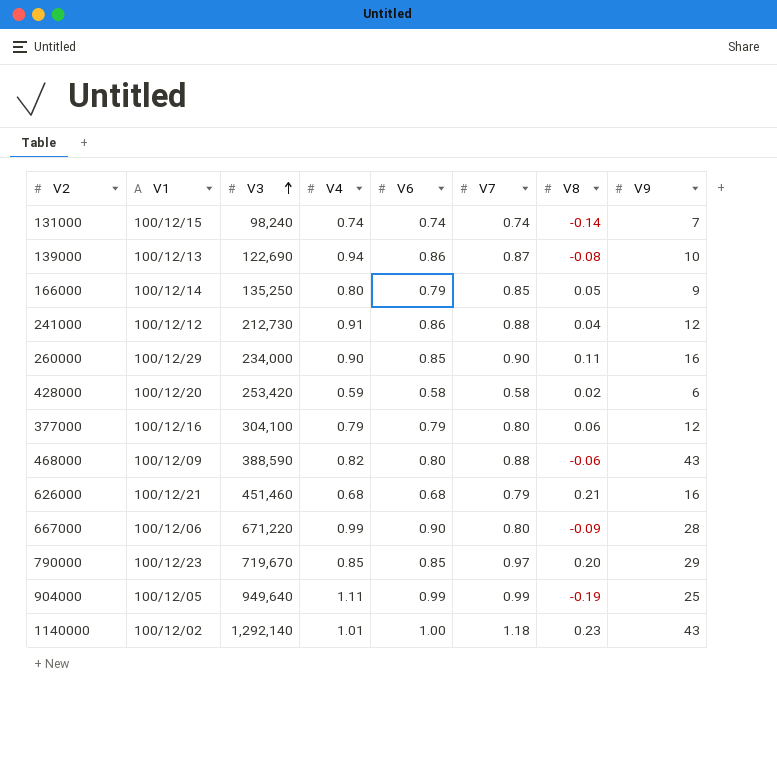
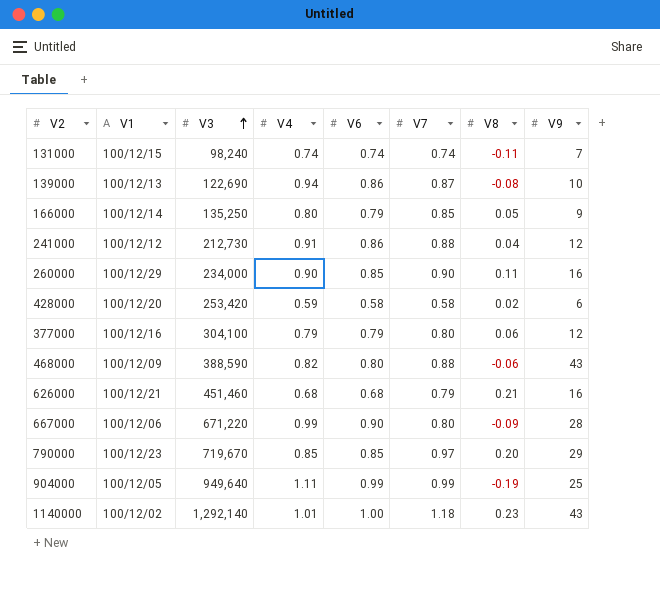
131000 | V8: -0.14 -> -0.11

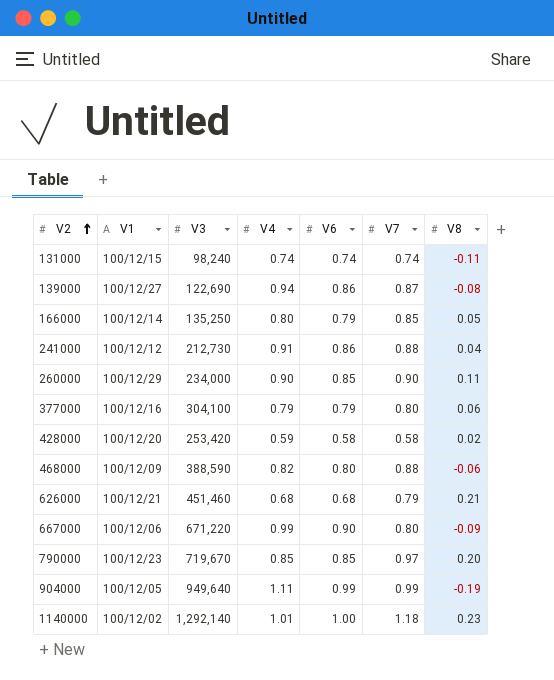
row order: V3 ascending -> V2 ascending
column V9 | position: 8 -> none
139000 | V1: 100/12/13 -> 100/12/27

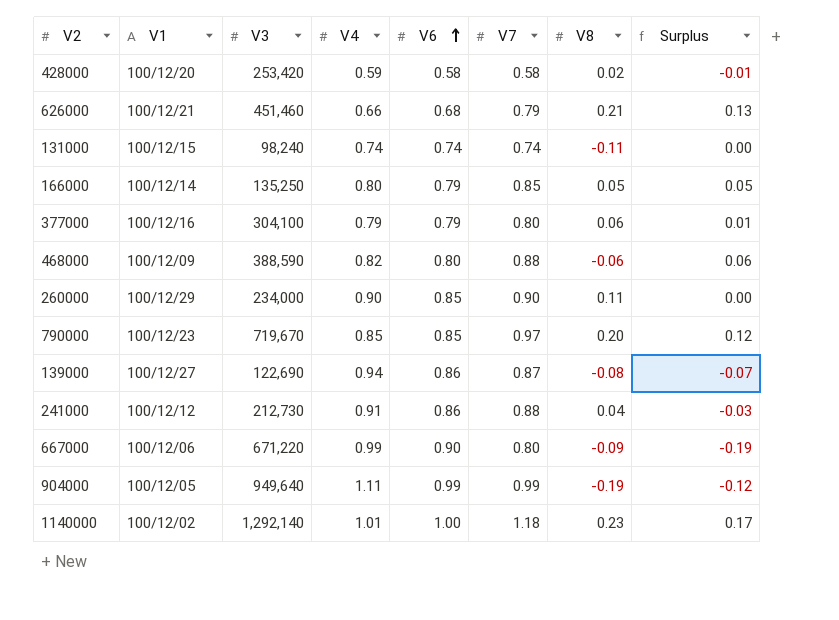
row order: V2 ascending -> V6 ascending
column Surplus | formula: none -> [V7] - [V4]
626000 | V4: 0.68 -> 0.66

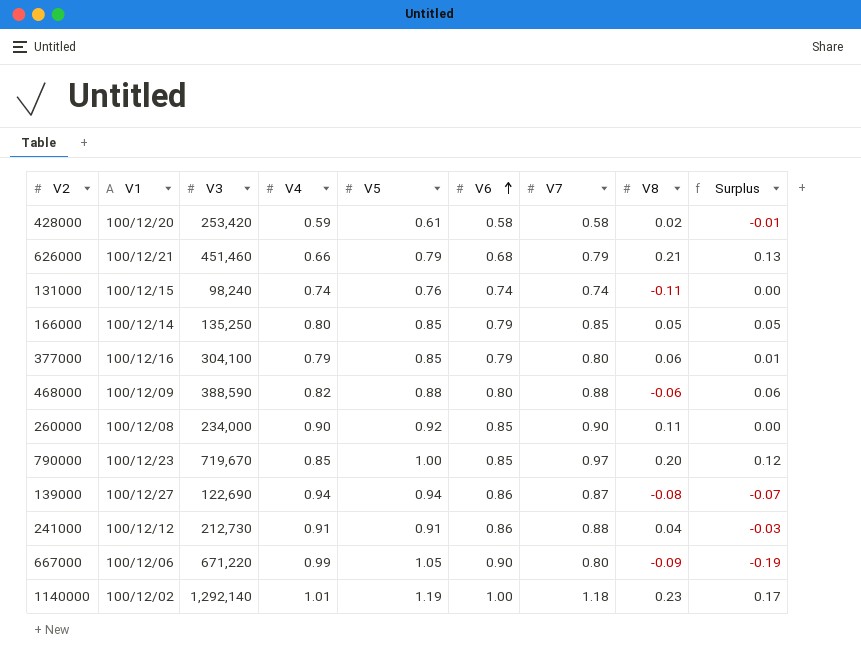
column V5 | position: none -> 5
row 904000: 100/12/05 | 949,640 | 1.11 | 0.99 | 0.99 | -0.19 | -0.12 -> none
260000 | V1: 100/12/29 -> 100/12/08

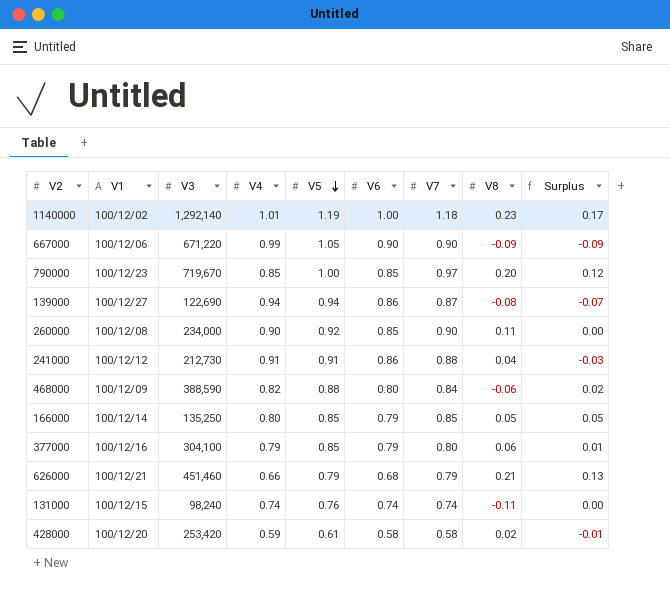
row order: V6 ascending -> V5 descending
667000 | V7: 0.80 -> 0.90
667000 | Surplus: -0.19 -> -0.09
468000 | V7: 0.88 -> 0.84
468000 | Surplus: 0.06 -> 0.02

